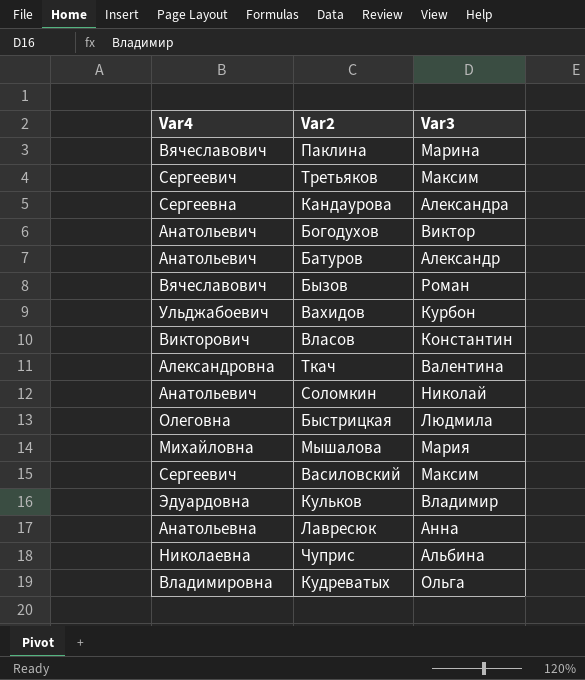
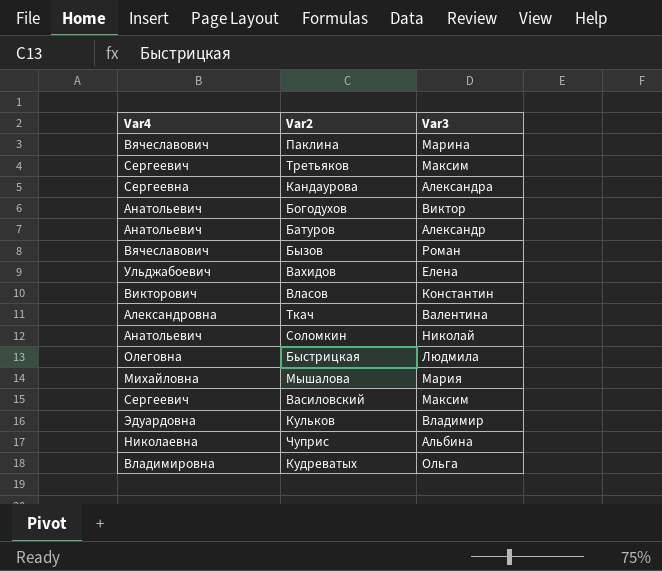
row Лавресюк: Анатольевна | Анна -> none
Вахидов | Var3: Курбон -> Елена

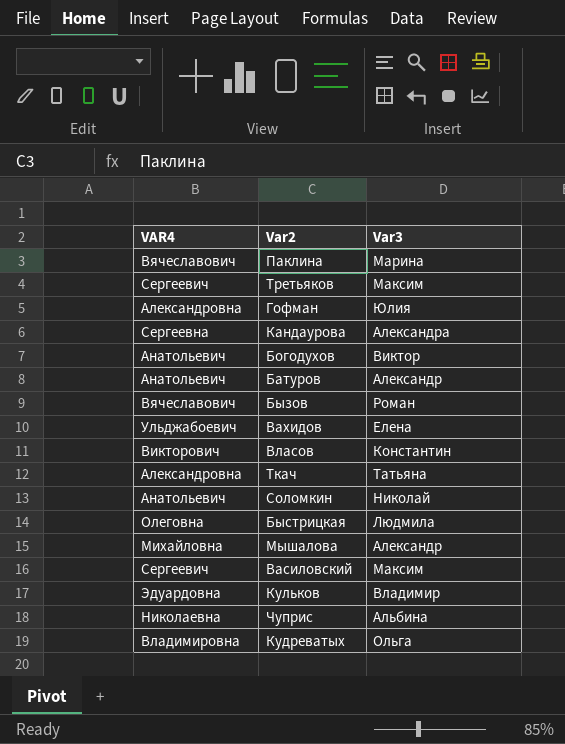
column name: Var4 -> VAR4
row Гофман: none -> Александровна | Юлия
Ткач | Var3: Валентина -> Татьяна
Мышалова | Var3: Мария -> Александр

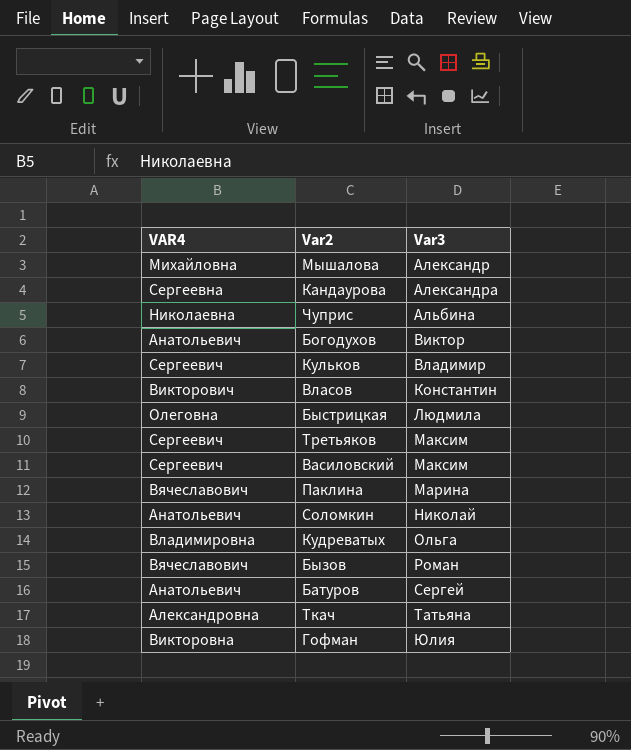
row order: none -> Var3 ascending
row Вахидов: Ульджабоевич | Елена -> none
Кульков | VAR4: Эдуардовна -> Сергеевич
Батуров | Var3: Александр -> Сергей
Гофман | VAR4: Александровна -> Викторовна

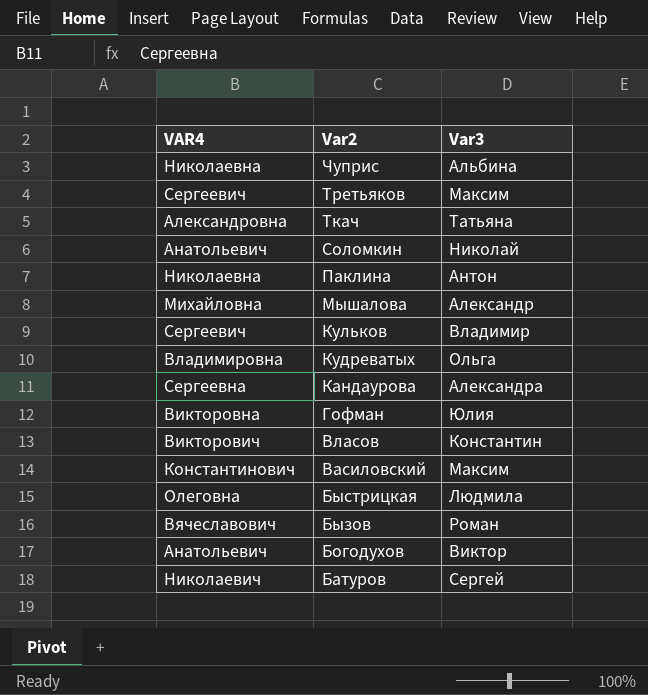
row order: Var3 ascending -> Var2 descending
Паклина | VAR4: Вячеславович -> Николаевна
Паклина | Var3: Марина -> Антон
Василовский | VAR4: Сергеевич -> Константинович
Батуров | VAR4: Анатольевич -> Николаевич

